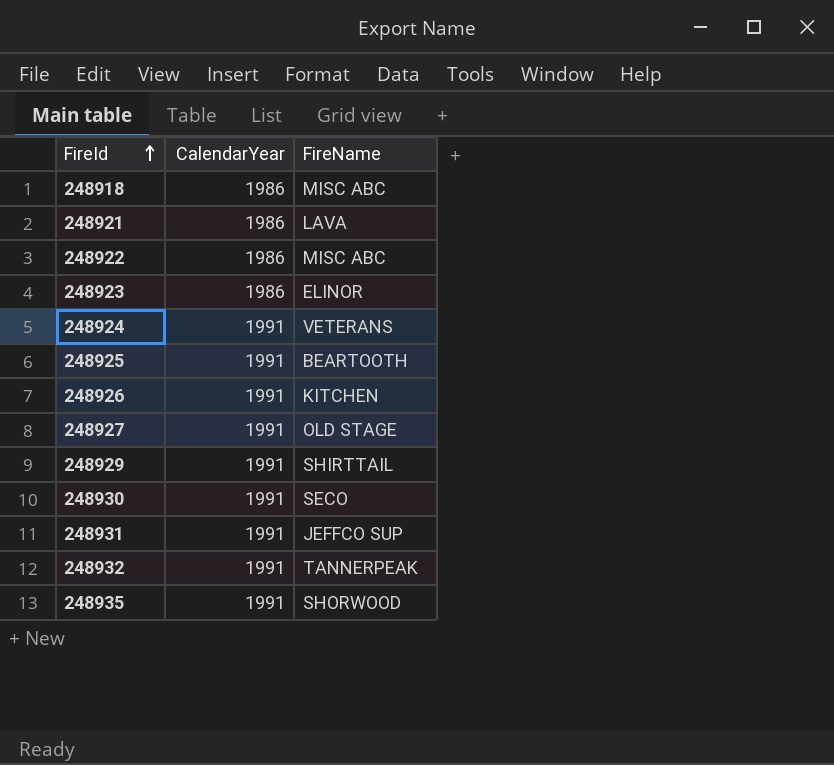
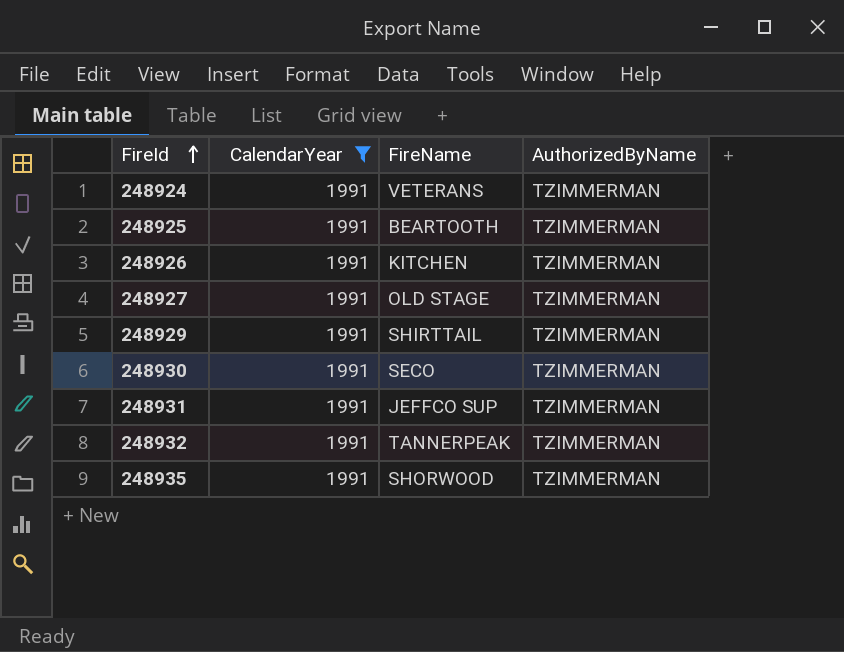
filter: none -> CalendarYear = 1991
column AuthorizedByName | position: none -> 4

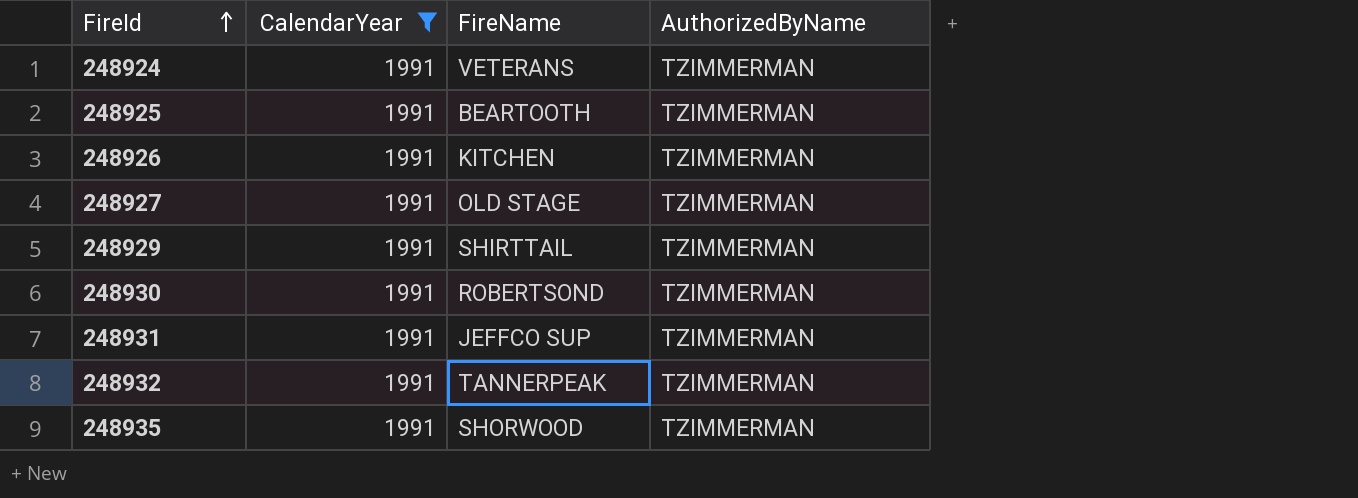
248930 | FireName: SECO -> ROBERTSOND

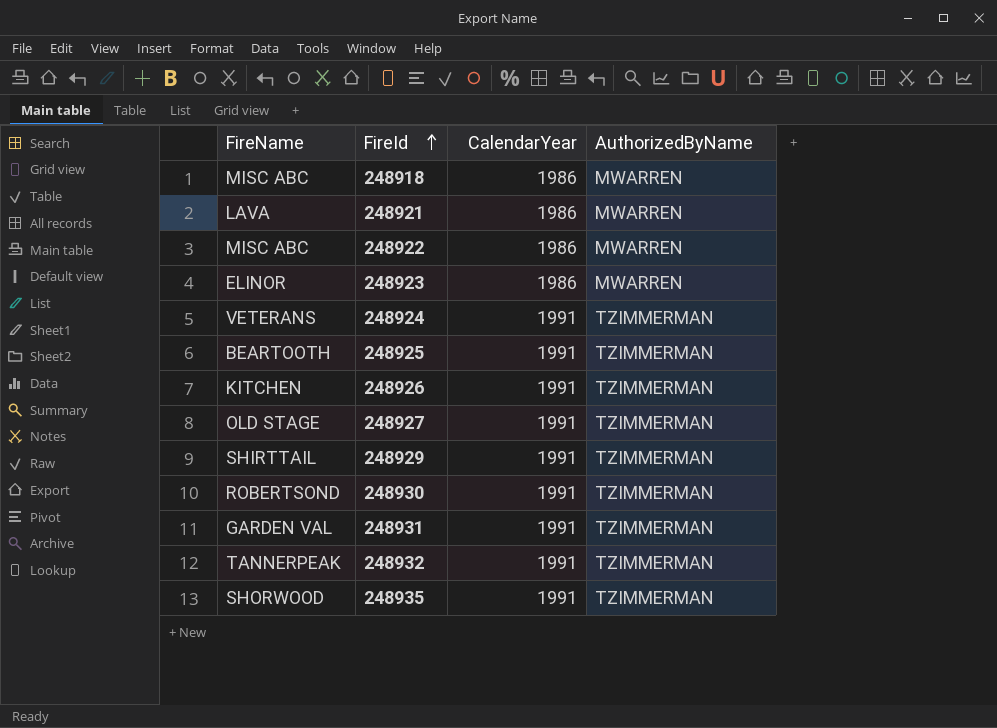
filter: CalendarYear = 1991 -> none
column FireName | position: 3 -> 1
248931 | FireName: JEFFCO SUP -> GARDEN VAL

